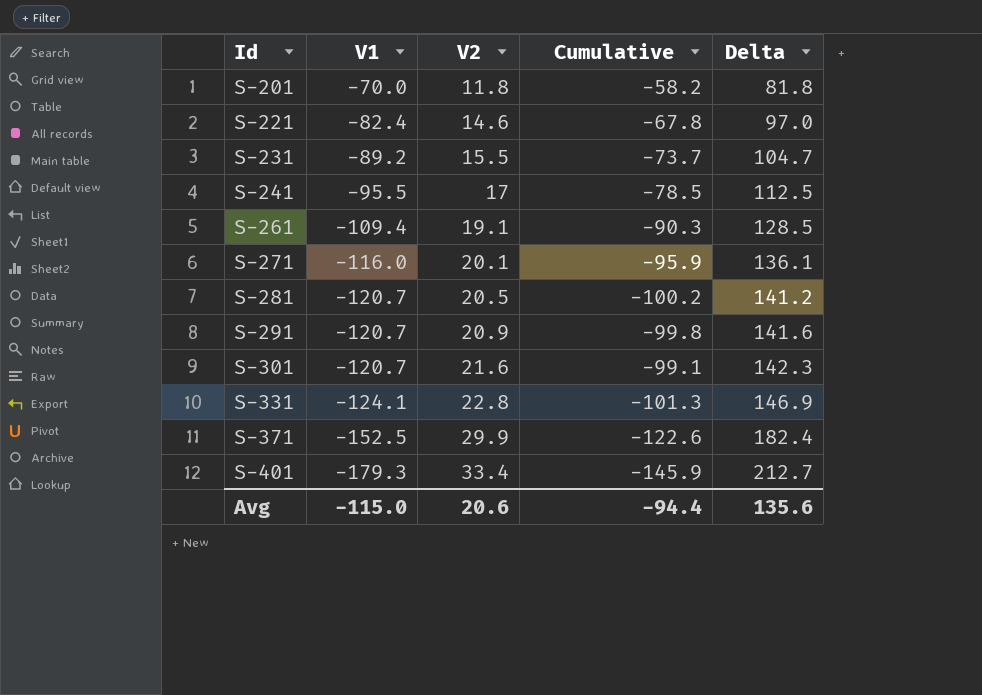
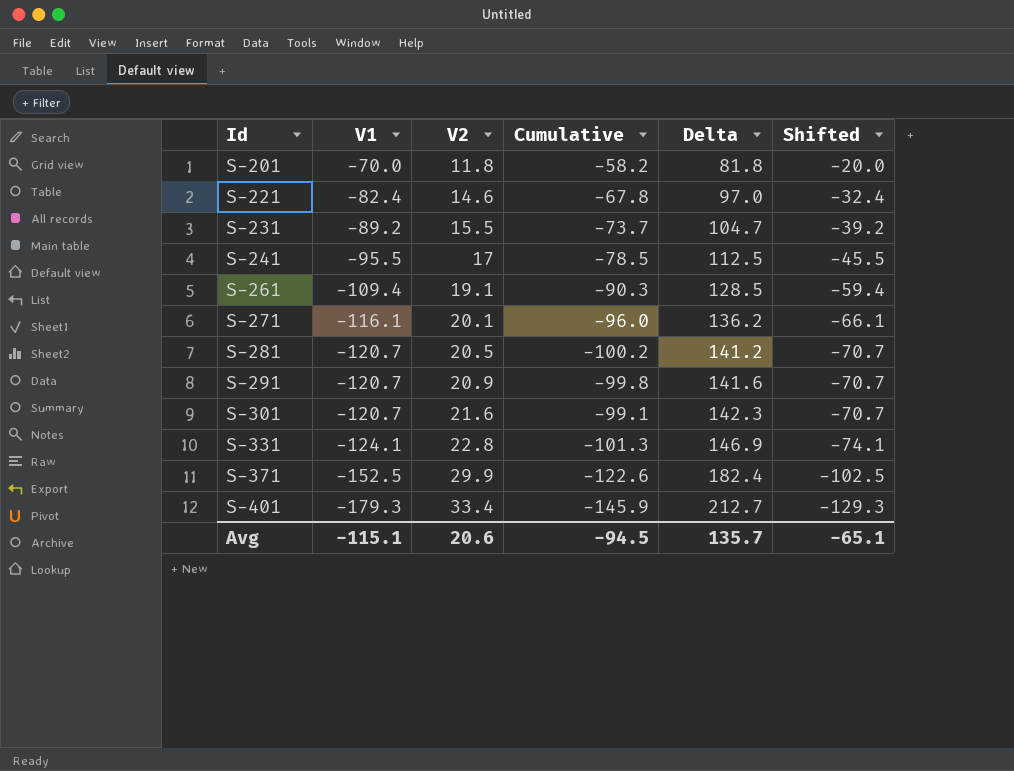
column Shifted | formula: none -> [V1] + 50
S-271 | V1: -116.0 -> -116.1
S-271 | Cumulative: -95.9 -> -96.0
S-271 | Delta: 136.1 -> 136.2
Avg | V1: -115.0 -> -115.1
Avg | Cumulative: -94.4 -> -94.5
Avg | Delta: 135.6 -> 135.7

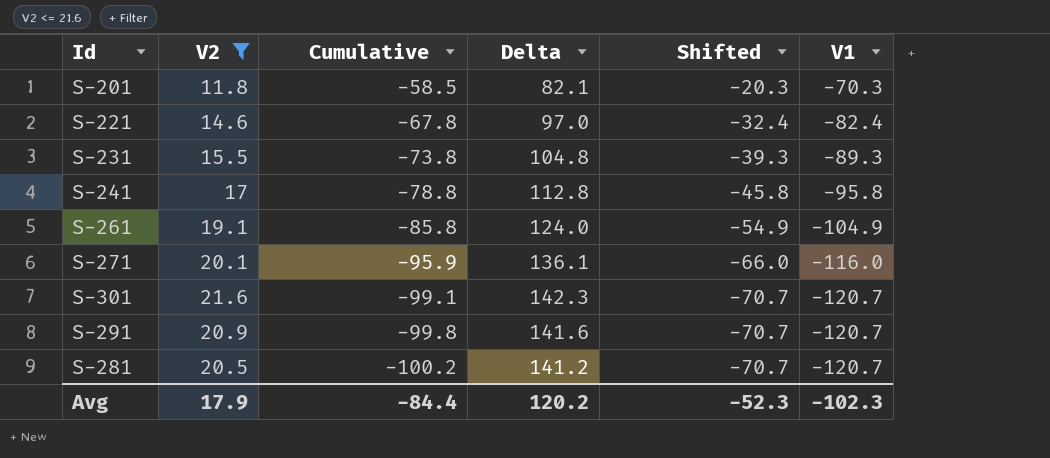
filter: none -> V2 <= 21.6
row order: Id ascending -> Cumulative descending
column V1 | position: 2 -> 6
S-201 | Cumulative: -58.2 -> -58.5
S-201 | Delta: 81.8 -> 82.1
S-201 | Shifted: -20.0 -> -20.3
S-201 | V1: -70.0 -> -70.3
S-231 | Cumulative: -73.7 -> -73.8
S-231 | Delta: 104.7 -> 104.8
S-231 | Shifted: -39.2 -> -39.3
S-231 | V1: -89.2 -> -89.3
S-241 | Cumulative: -78.5 -> -78.8
S-241 | Delta: 112.5 -> 112.8
S-241 | Shifted: -45.5 -> -45.8
S-241 | V1: -95.5 -> -95.8
S-261 | Cumulative: -90.3 -> -85.8
S-261 | Delta: 128.5 -> 124.0
S-261 | Shifted: -59.4 -> -54.9
S-261 | V1: -109.4 -> -104.9
S-271 | Cumulative: -96.0 -> -95.9
S-271 | Delta: 136.2 -> 136.1
S-271 | Shifted: -66.1 -> -66.0
S-271 | V1: -116.1 -> -116.0
Avg | V2: 20.6 -> 17.9
Avg | Cumulative: -94.5 -> -84.4
Avg | Delta: 135.7 -> 120.2
Avg | Shifted: -65.1 -> -52.3
Avg | V1: -115.1 -> -102.3

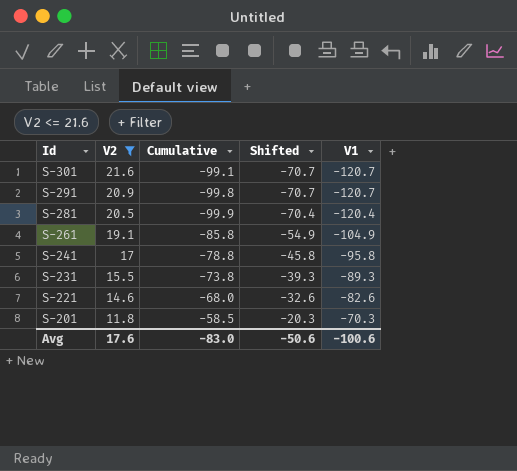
row order: Cumulative descending -> Id descending
column Delta | formula: [V2] - [V1] -> none
row S-271: 20.1 | -95.9 | 136.1 | -66.0 | -116.0 -> none
S-281 | Cumulative: -100.2 -> -99.9
S-281 | Shifted: -70.7 -> -70.4
S-281 | V1: -120.7 -> -120.4
S-221 | Cumulative: -67.8 -> -68.0
S-221 | Shifted: -32.4 -> -32.6
S-221 | V1: -82.4 -> -82.6
Avg | V2: 17.9 -> 17.6
Avg | Cumulative: -84.4 -> -83.0
Avg | Shifted: -52.3 -> -50.6
Avg | V1: -102.3 -> -100.6

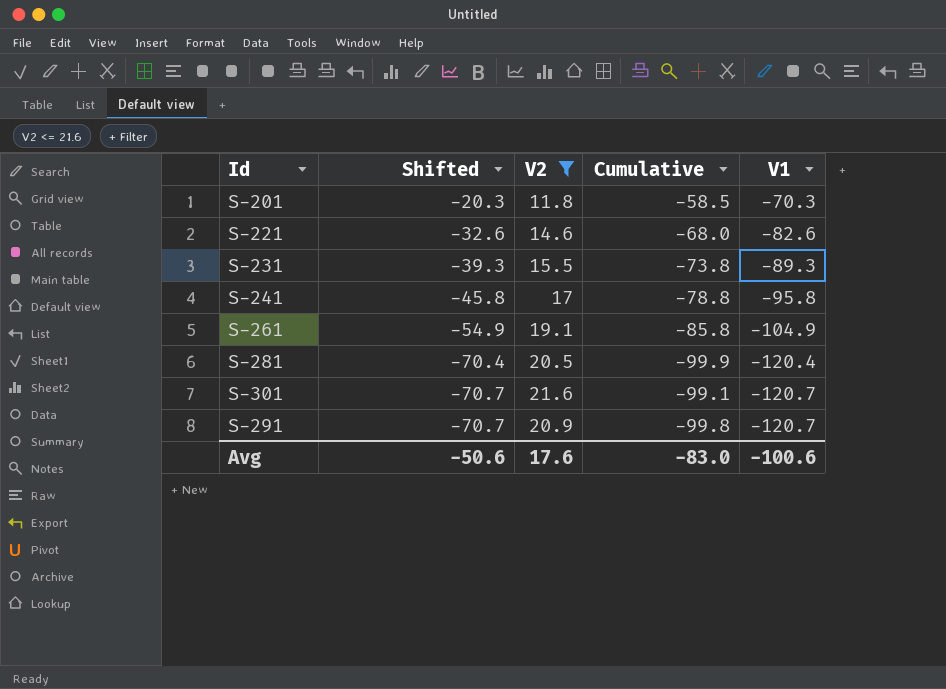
row order: Id descending -> Shifted descending
column Shifted | position: 4 -> 2

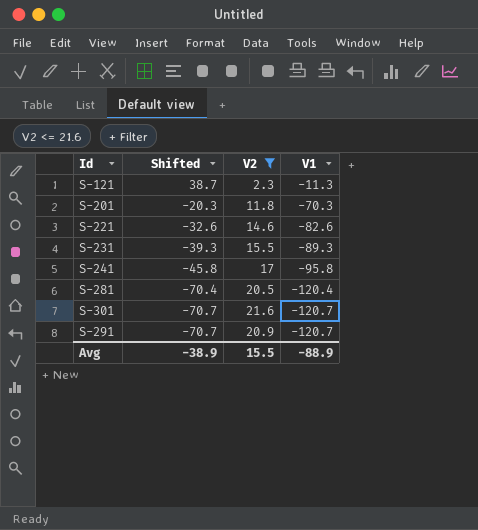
column Cumulative | formula: [V2] + [V1] -> none
row S-261: -54.9 | 19.1 | -85.8 | -104.9 -> none
row S-121: none -> 38.7 | 2.3 | -11.3
Avg | Shifted: -50.6 -> -38.9
Avg | V2: 17.6 -> 15.5
Avg | V1: -100.6 -> -88.9

